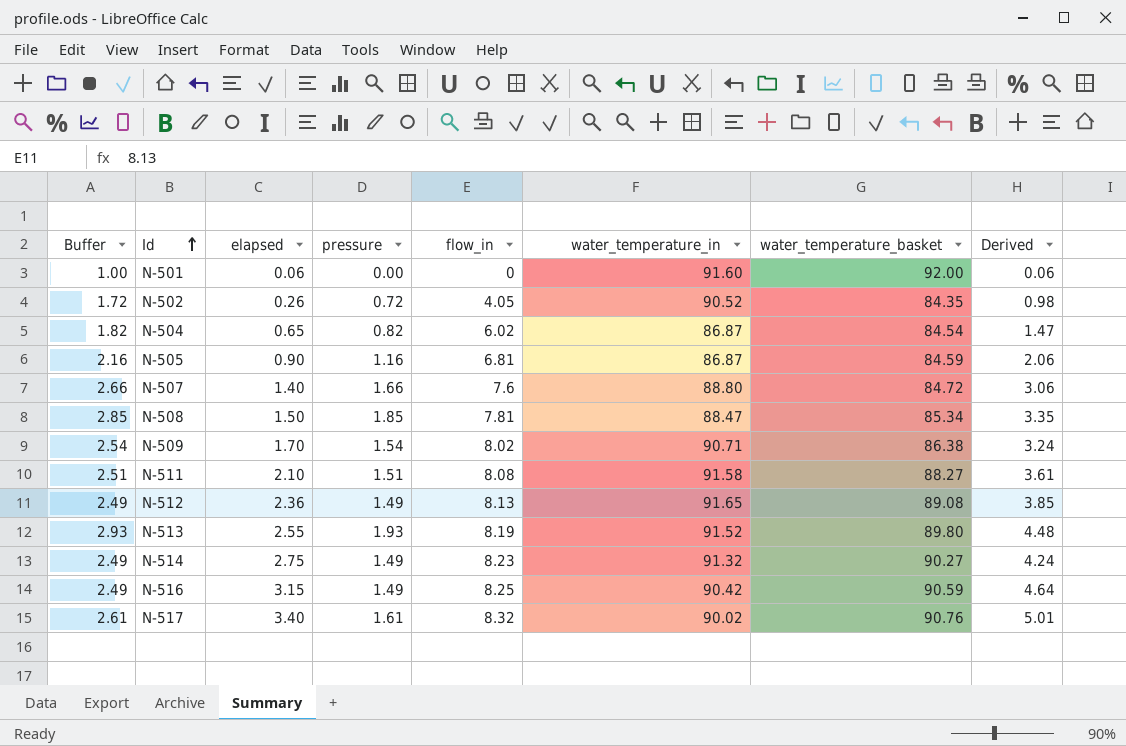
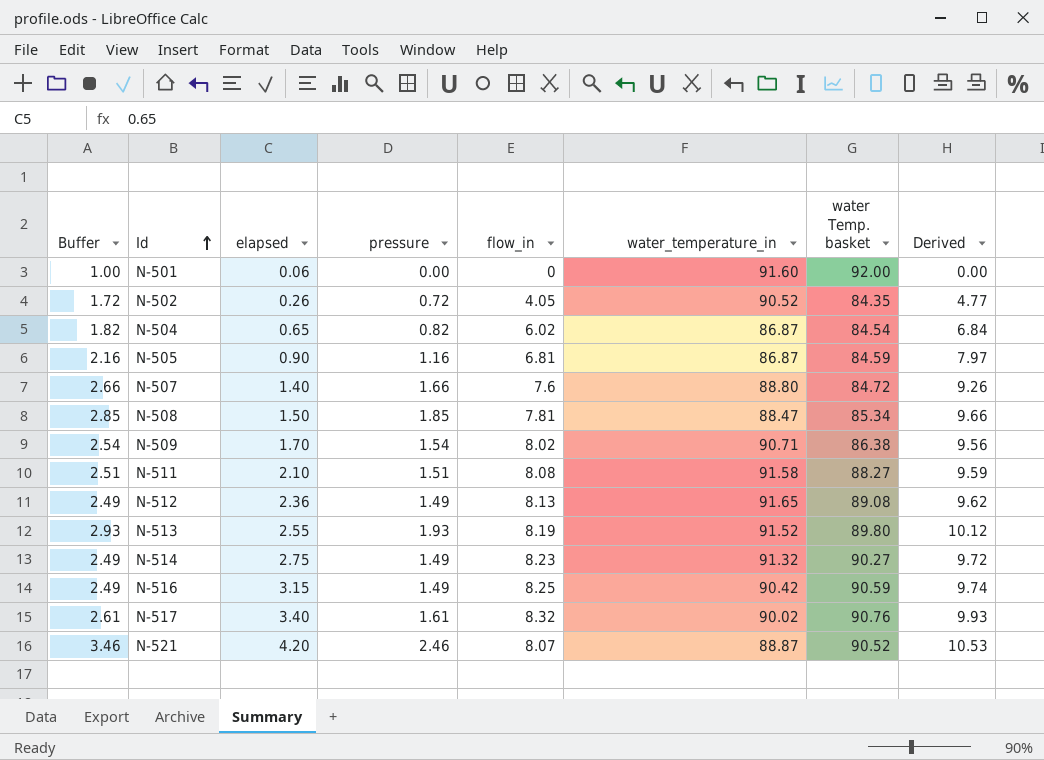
column name: water_temperature_basket -> water Temp. basket
column Derived | formula: [elapsed] + [pressure] -> [pressure] + [flow_in]
row N-521: none -> 3.46 | 4.20 | 2.46 | 8.07 | 88.87 | 90.52 | 10.53

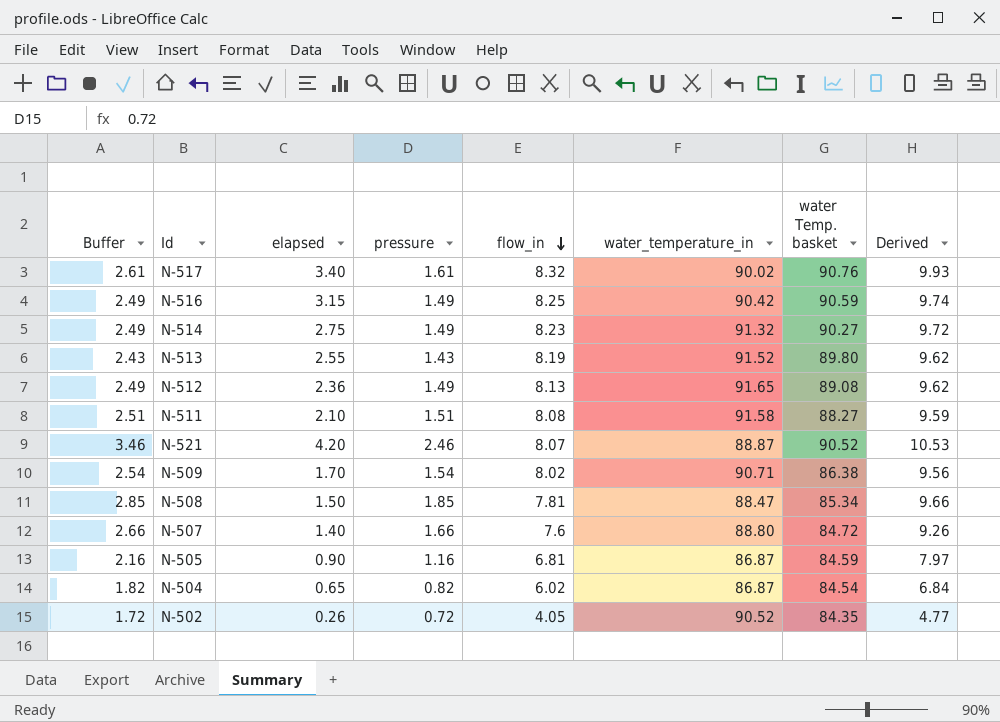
row order: Id ascending -> flow_in descending
row N-501: 1.00 | 0.06 | 0.00 | 0 | 91.60 | 92.00 | 0.00 -> none
N-513 | Buffer: 2.93 -> 2.43
N-513 | pressure: 1.93 -> 1.43
N-513 | Derived: 10.12 -> 9.62

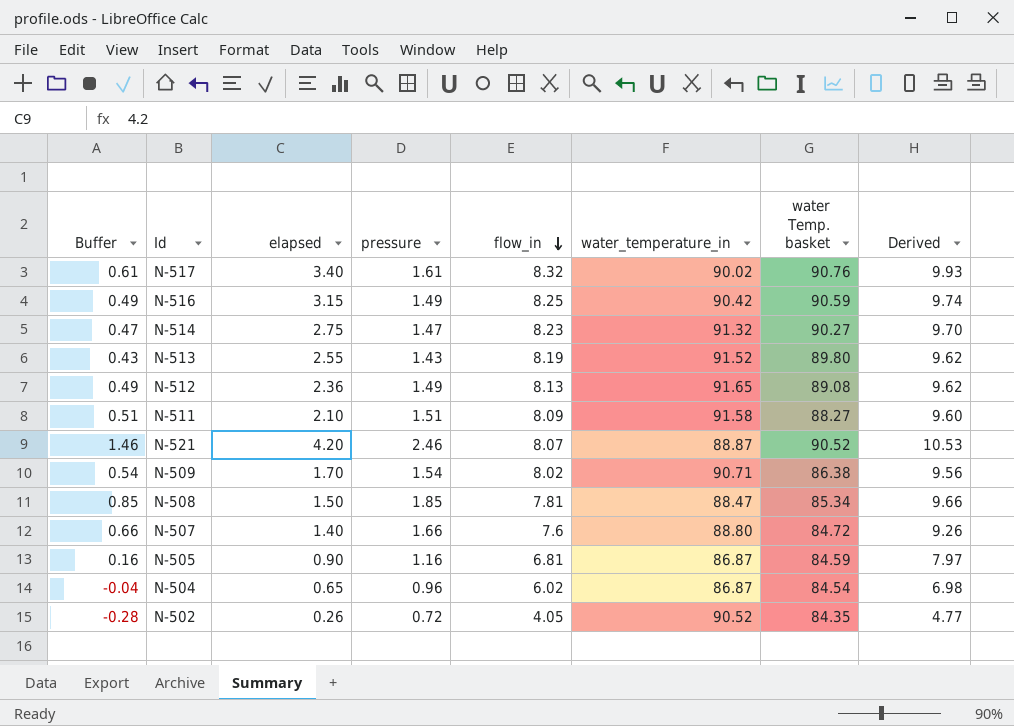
column Buffer | formula: [pressure] + 1 -> [pressure] - 1
N-514 | pressure: 1.49 -> 1.47
N-514 | Derived: 9.72 -> 9.70
N-511 | flow_in: 8.08 -> 8.09
N-511 | Derived: 9.59 -> 9.60
N-504 | pressure: 0.82 -> 0.96
N-504 | Derived: 6.84 -> 6.98

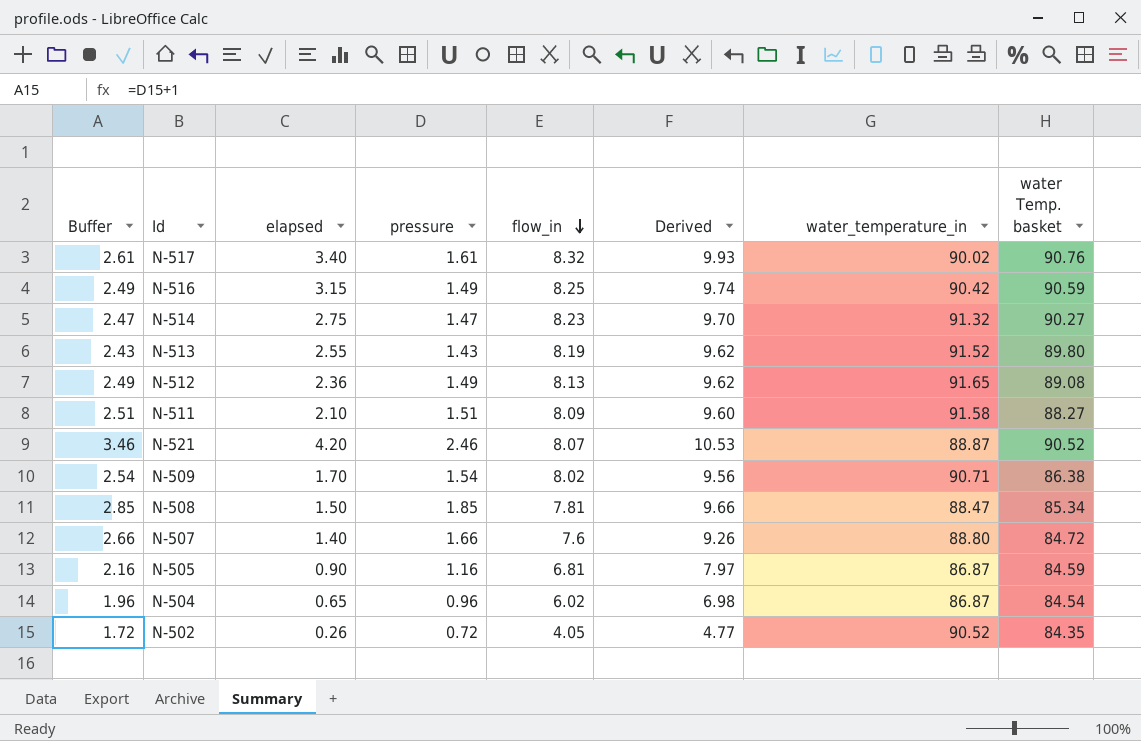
column Buffer | formula: [pressure] - 1 -> [pressure] + 1
column Derived | position: 8 -> 6

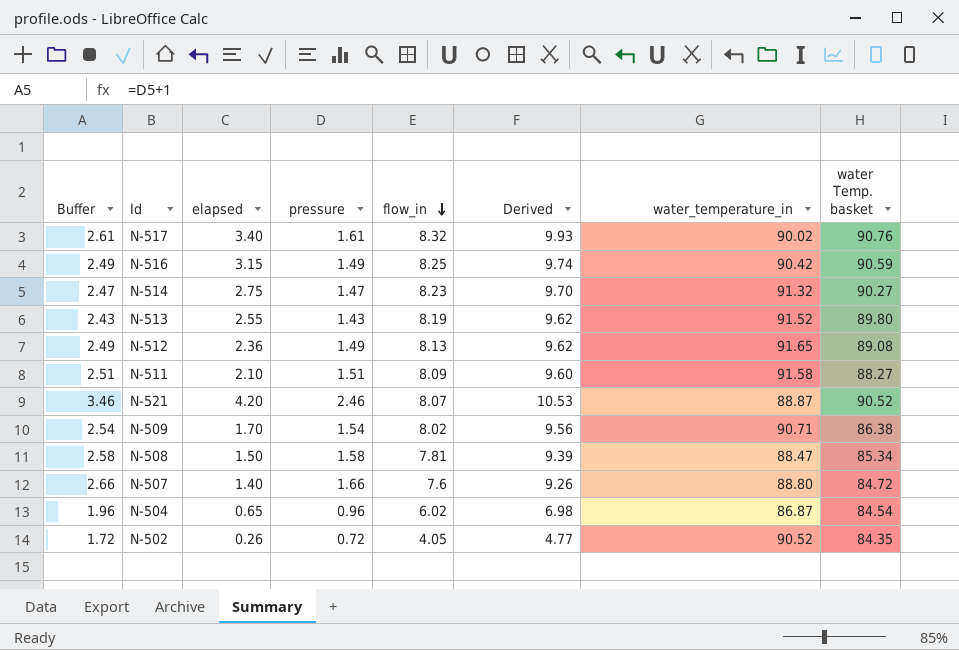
row N-505: 2.16 | 0.90 | 1.16 | 6.81 | 7.97 | 86.87 | 84.59 -> none
N-508 | Buffer: 2.85 -> 2.58
N-508 | pressure: 1.85 -> 1.58
N-508 | Derived: 9.66 -> 9.39

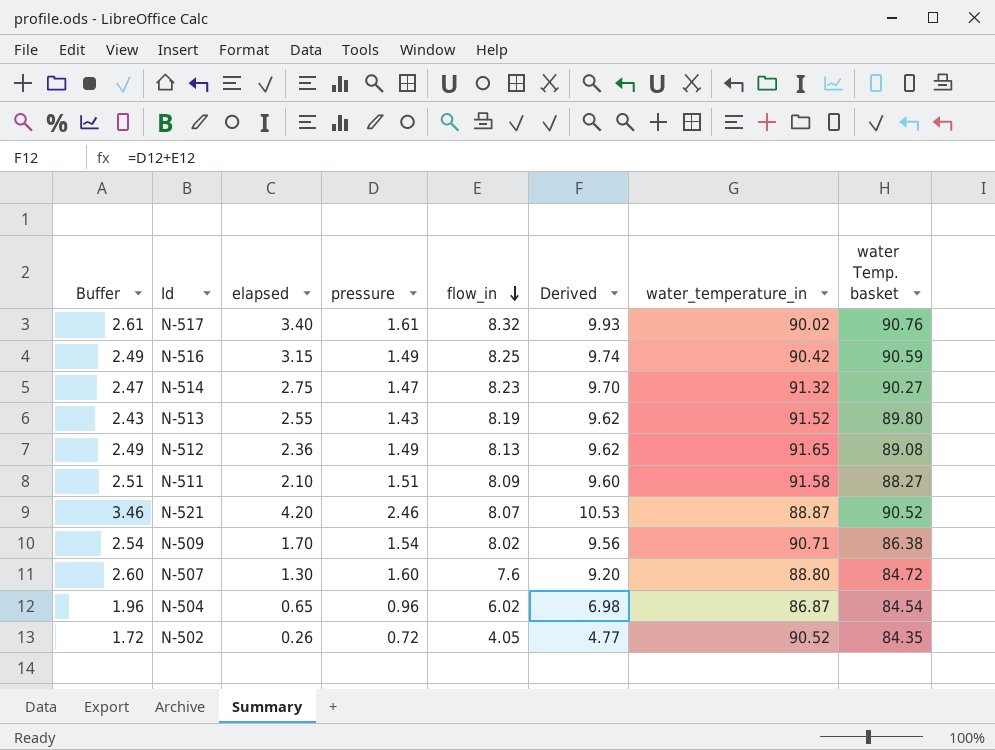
row N-508: 2.58 | 1.50 | 1.58 | 7.81 | 9.39 | 88.47 | 85.34 -> none
N-507 | Buffer: 2.66 -> 2.60
N-507 | elapsed: 1.40 -> 1.30
N-507 | pressure: 1.66 -> 1.60
N-507 | Derived: 9.26 -> 9.20

